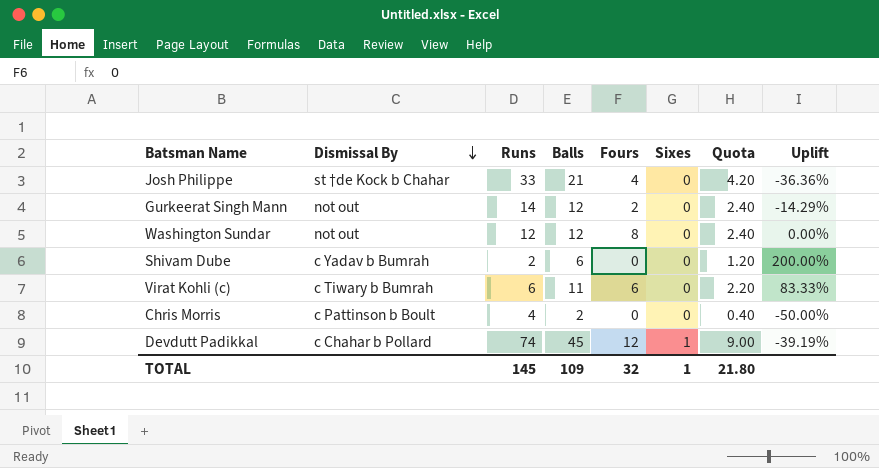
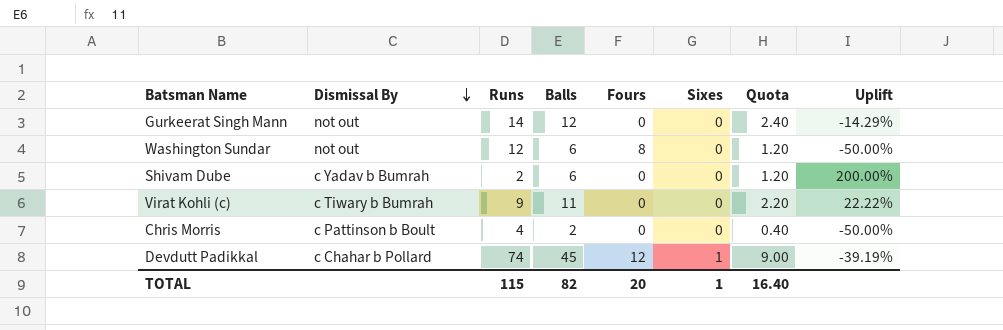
row Josh Philippe: st †de Kock b Chahar | 33 | 21 | 4 | 0 | 4.20 | -36.36% -> none
Gurkeerat Singh Mann | Fours: 2 -> 0
Washington Sundar | Balls: 12 -> 6
Washington Sundar | Quota: 2.40 -> 1.20
Washington Sundar | Uplift: 0.00% -> -50.00%
Virat Kohli (c) | Runs: 6 -> 9
Virat Kohli (c) | Fours: 6 -> 0
Virat Kohli (c) | Uplift: 83.33% -> 22.22%
TOTAL | Runs: 145 -> 115
TOTAL | Balls: 109 -> 82
TOTAL | Fours: 32 -> 20
TOTAL | Quota: 21.80 -> 16.40

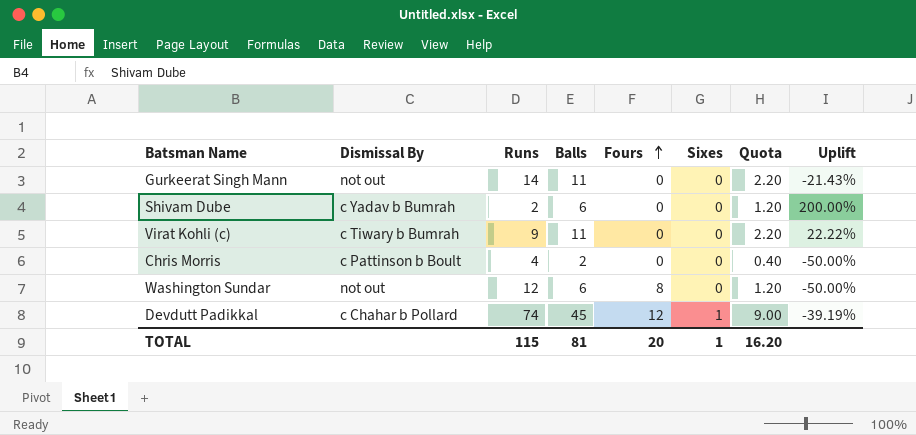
row order: Dismissal By descending -> Fours ascending
Gurkeerat Singh Mann | Balls: 12 -> 11
Gurkeerat Singh Mann | Quota: 2.40 -> 2.20
Gurkeerat Singh Mann | Uplift: -14.29% -> -21.43%
TOTAL | Balls: 82 -> 81
TOTAL | Quota: 16.40 -> 16.20

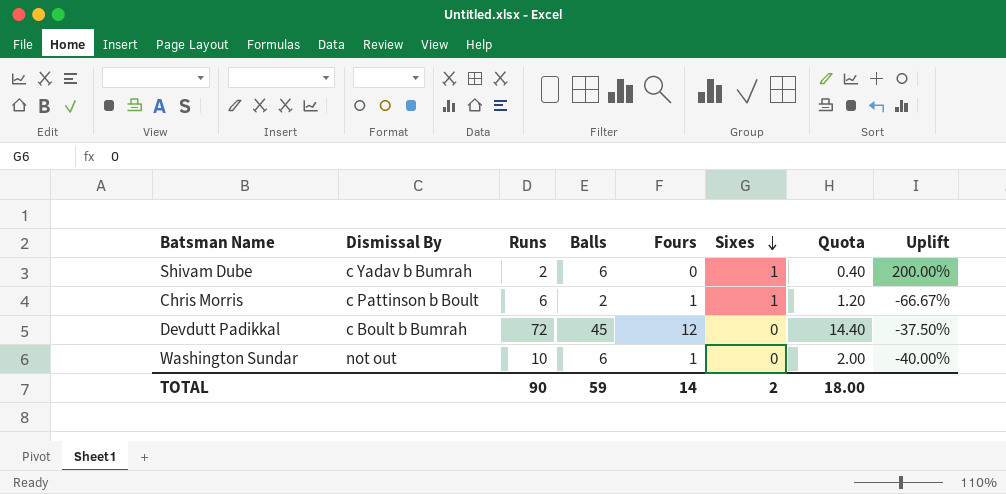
row order: Fours ascending -> Sixes descending
column Quota | formula: [Balls] * 0.2 -> [Runs] * 0.2
row Gurkeerat Singh Mann: not out | 14 | 11 | 0 | 0 | 2.20 | -21.43% -> none
row Virat Kohli (c): c Tiwary b Bumrah | 9 | 11 | 0 | 0 | 2.20 | 22.22% -> none
Shivam Dube | Sixes: 0 -> 1
Chris Morris | Runs: 4 -> 6
Chris Morris | Fours: 0 -> 1
Chris Morris | Sixes: 0 -> 1
Chris Morris | Uplift: -50.00% -> -66.67%
Devdutt Padikkal | Dismissal By: c Chahar b Pollard -> c Boult b Bumrah
Devdutt Padikkal | Runs: 74 -> 72
Devdutt Padikkal | Sixes: 1 -> 0
Devdutt Padikkal | Uplift: -39.19% -> -37.50%
Washington Sundar | Runs: 12 -> 10
Washington Sundar | Fours: 8 -> 1
Washington Sundar | Uplift: -50.00% -> -40.00%
TOTAL | Runs: 115 -> 90
TOTAL | Balls: 81 -> 59
TOTAL | Fours: 20 -> 14
TOTAL | Sixes: 1 -> 2
TOTAL | Quota: 16.20 -> 18.00

